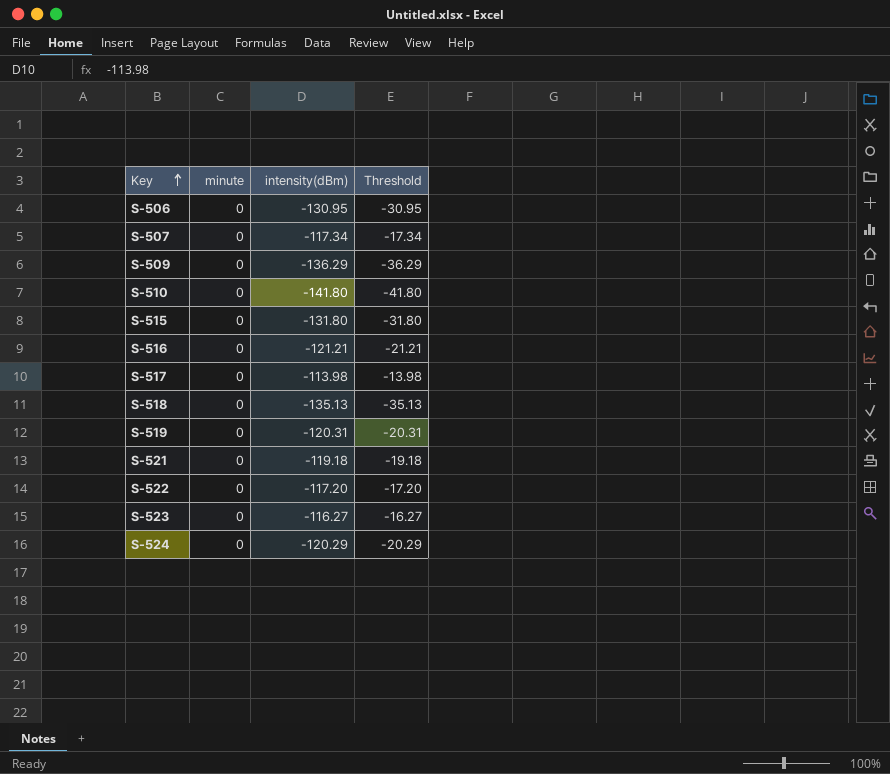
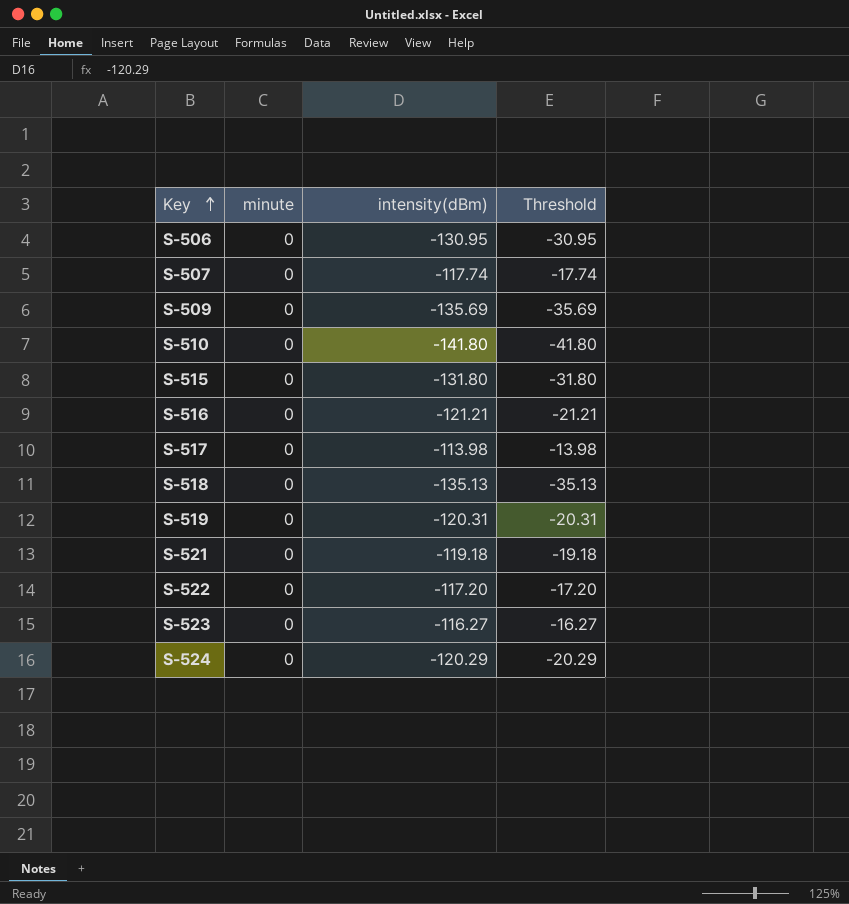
S-507 | intensity(dBm): -117.34 -> -117.74
S-507 | Threshold: -17.34 -> -17.74
S-509 | intensity(dBm): -136.29 -> -135.69
S-509 | Threshold: -36.29 -> -35.69

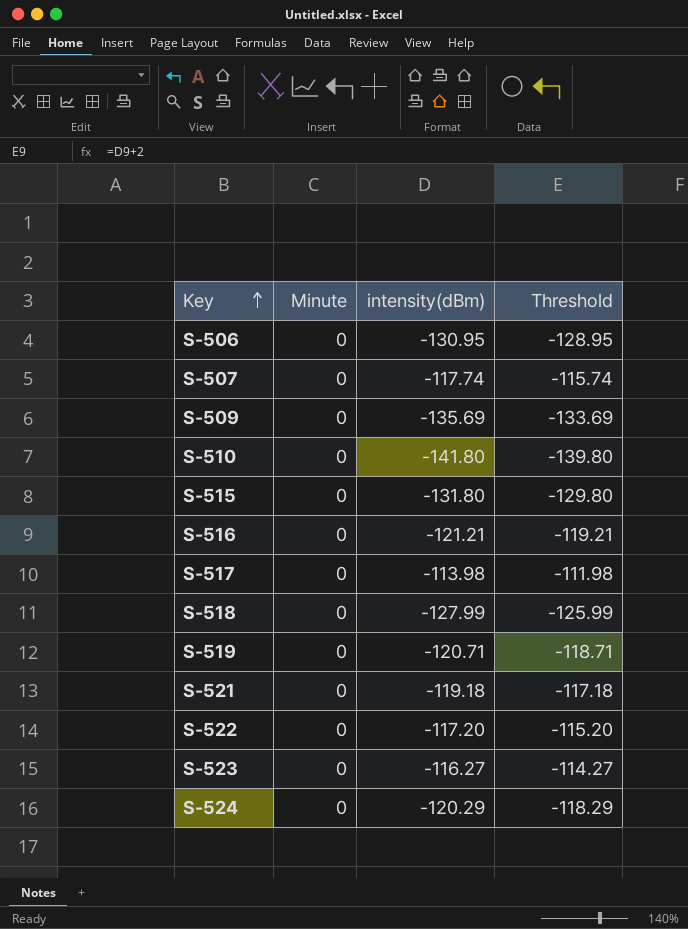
column name: minute -> Minute
column Threshold | formula: [intensity(dBm)] + 100 -> [intensity(dBm)] + 2
S-518 | intensity(dBm): -135.13 -> -127.99
S-519 | intensity(dBm): -120.31 -> -120.71

